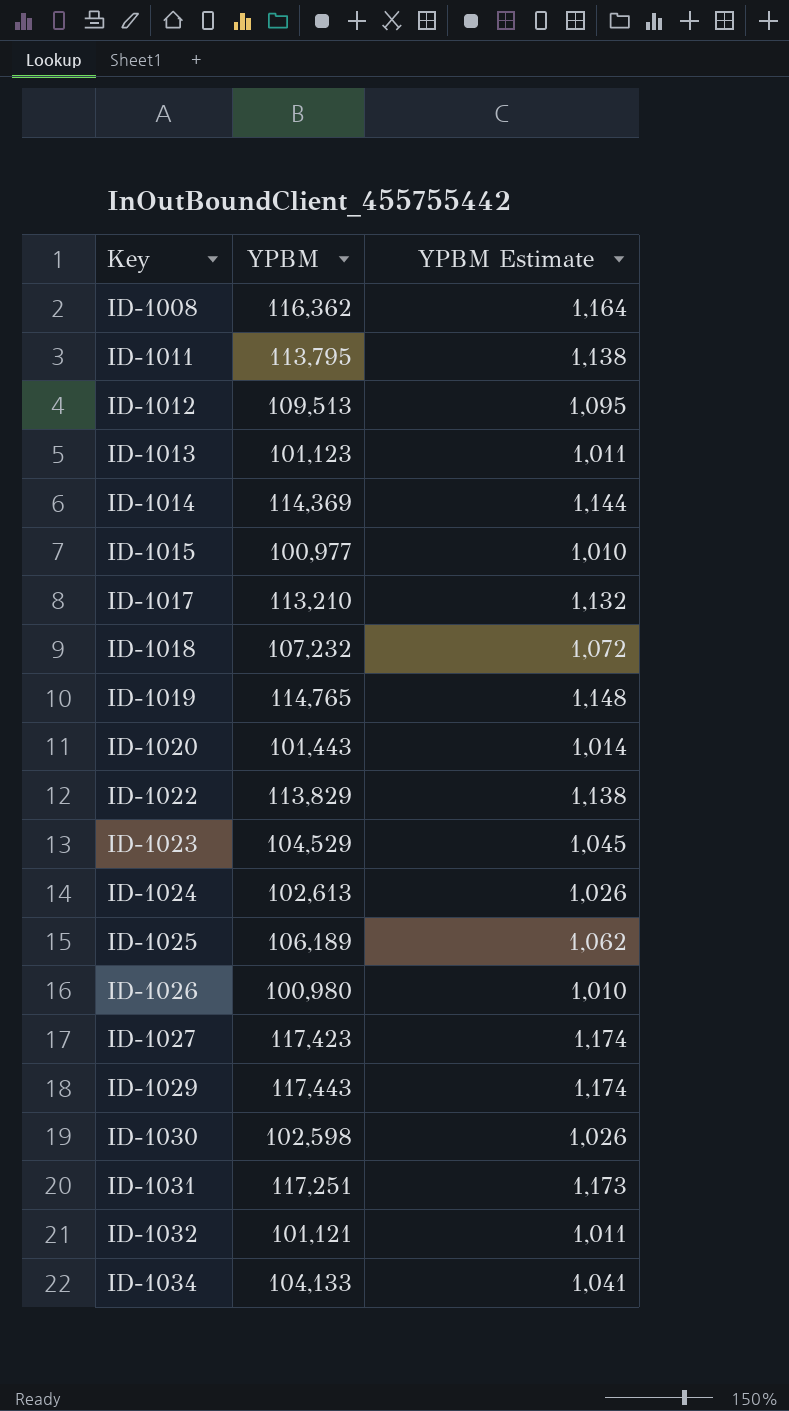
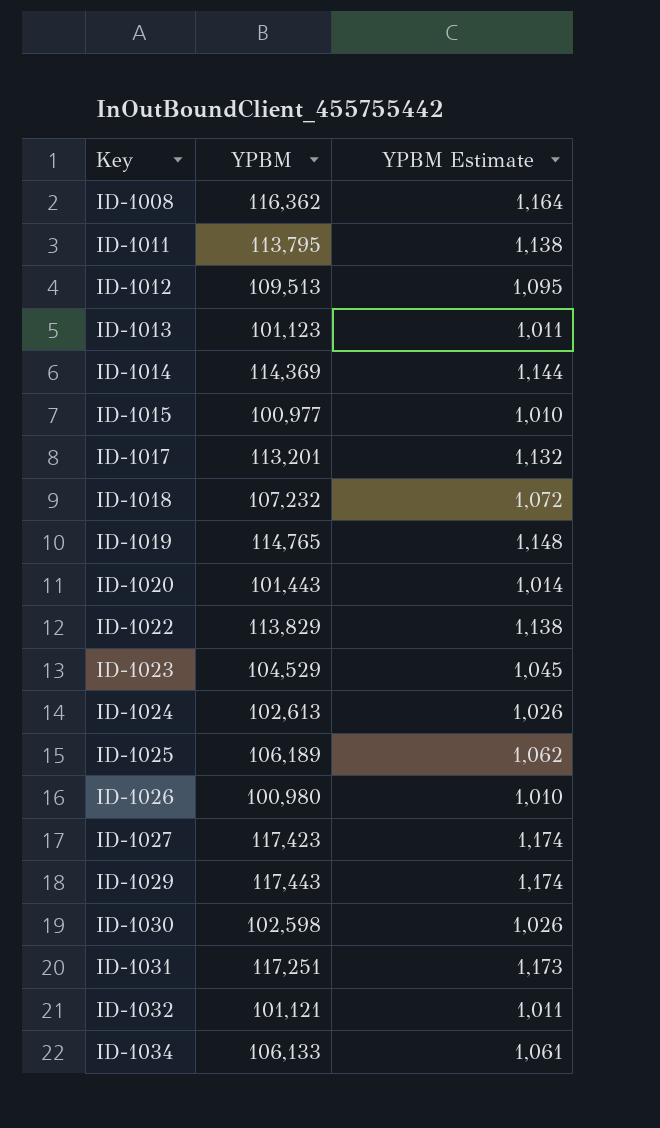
ID-1017 | YPBM: 113,210 -> 113,201
ID-1034 | YPBM: 104,133 -> 106,133
ID-1034 | YPBM Estimate: 1,041 -> 1,061

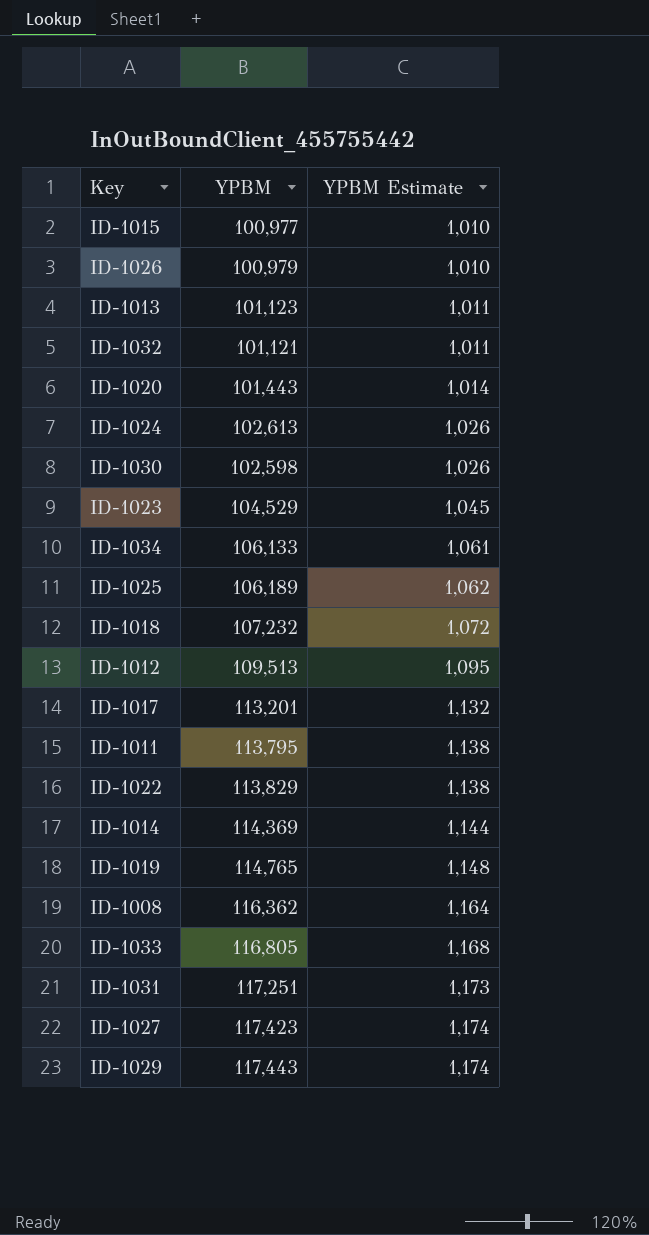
row order: Key ascending -> YPBM Estimate ascending
ID-1026 | YPBM: 100,980 -> 100,979
row ID-1033: none -> 116,805 | 1,168

